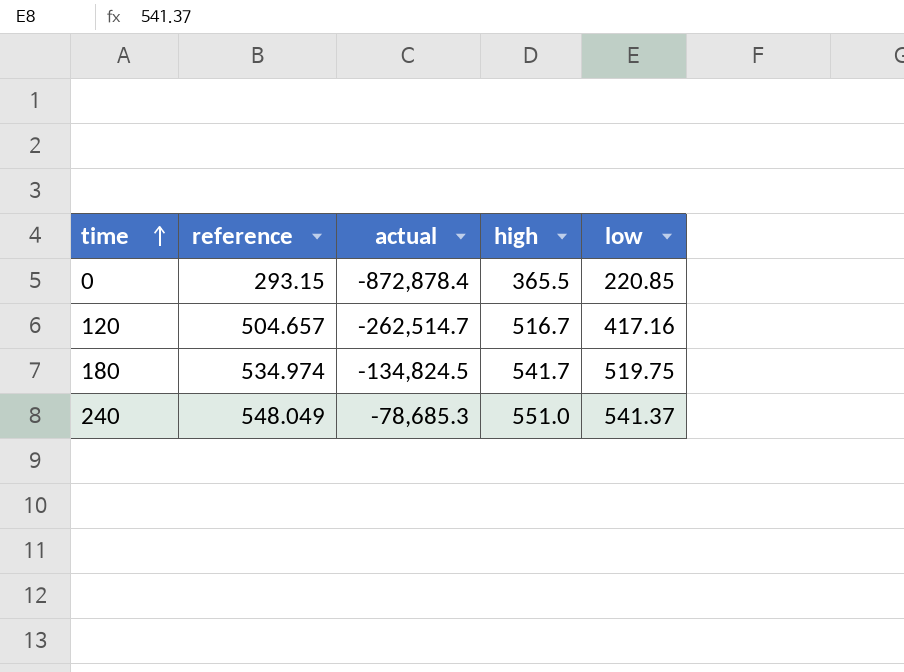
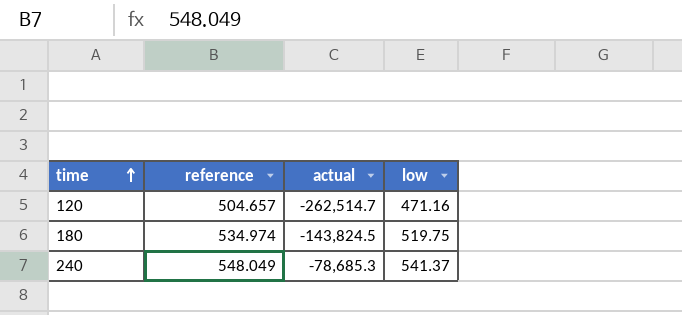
column high | position: 4 -> none
row 0: 293.15 | -872,878.4 | 365.5 | 220.85 -> none
120 | low: 417.16 -> 471.16
180 | actual: -134,824.5 -> -143,824.5

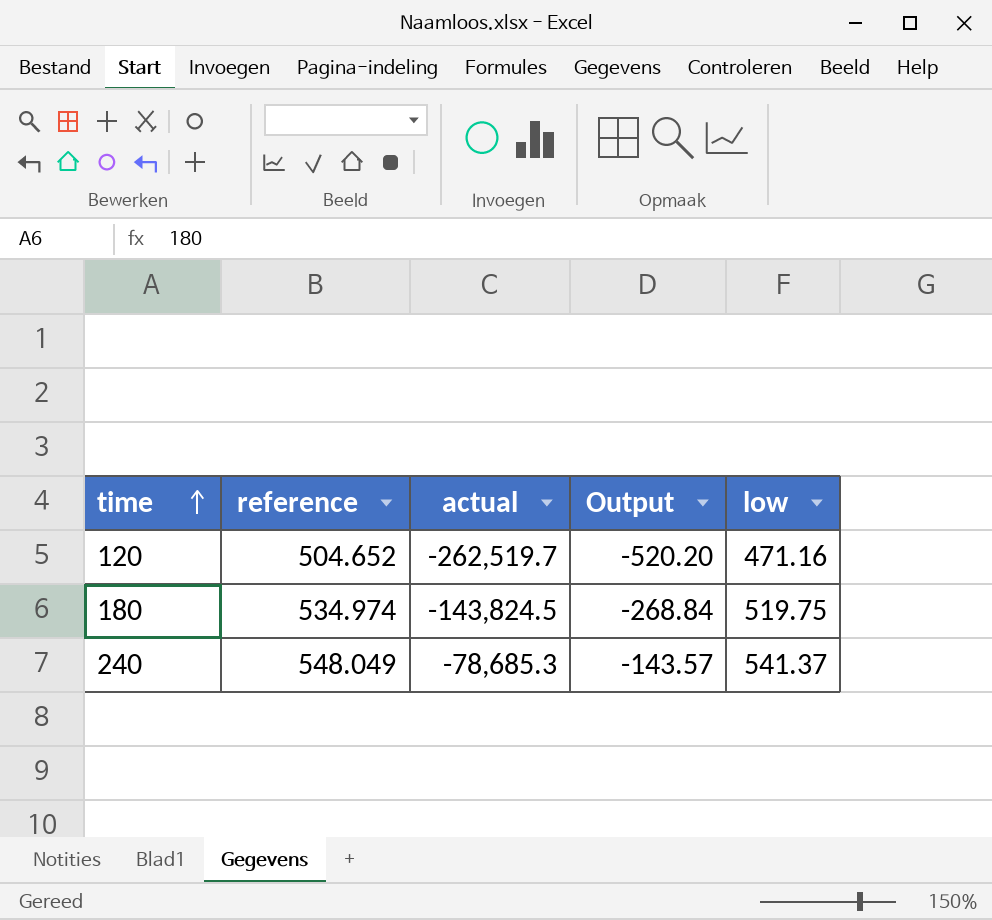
column Output | formula: none -> [actual] / [reference]
120 | reference: 504.657 -> 504.652
120 | actual: -262,514.7 -> -262,519.7

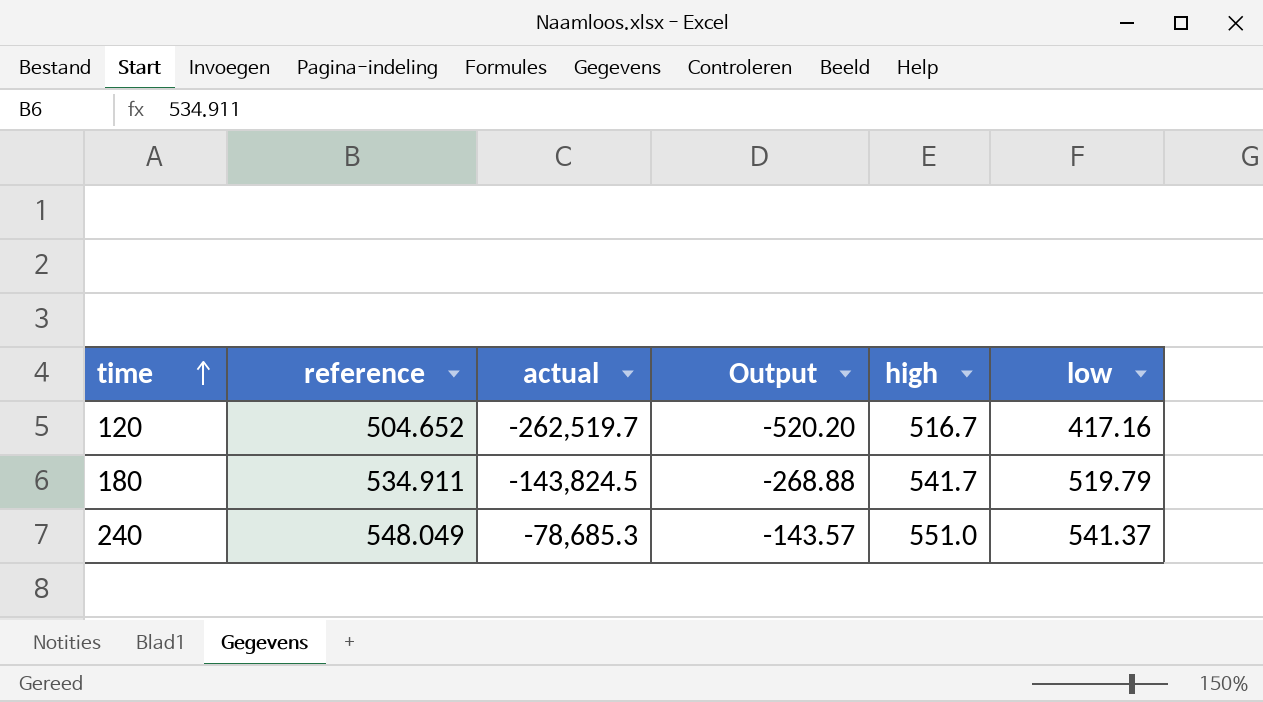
column high | position: none -> 5
120 | low: 471.16 -> 417.16
180 | reference: 534.974 -> 534.911
180 | Output: -268.84 -> -268.88
180 | low: 519.75 -> 519.79

